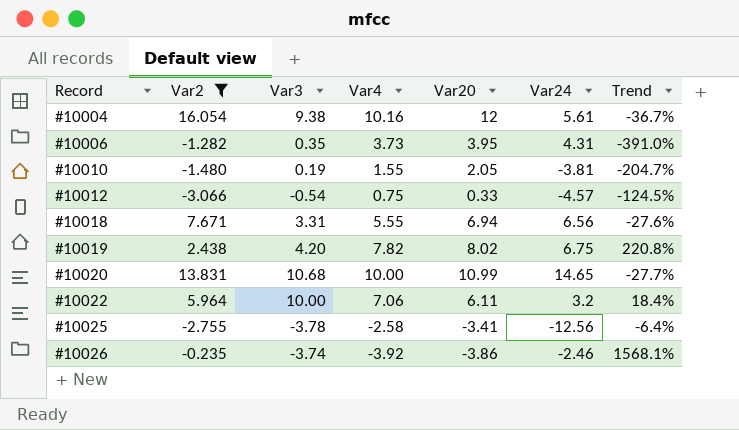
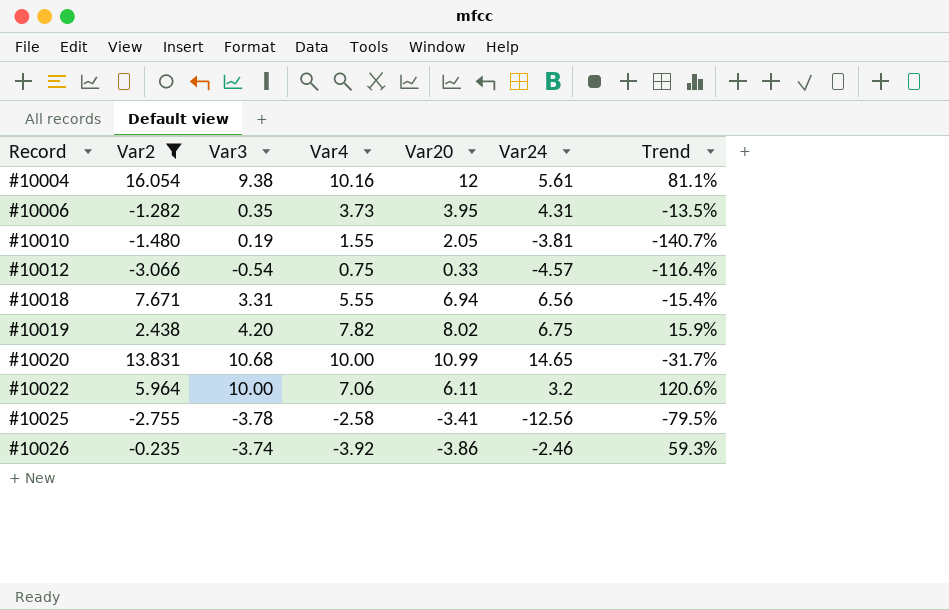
column Trend | formula: ([Var4] - [Var2]) / [Var2] -> ([Var4] - [Var24]) / [Var24]

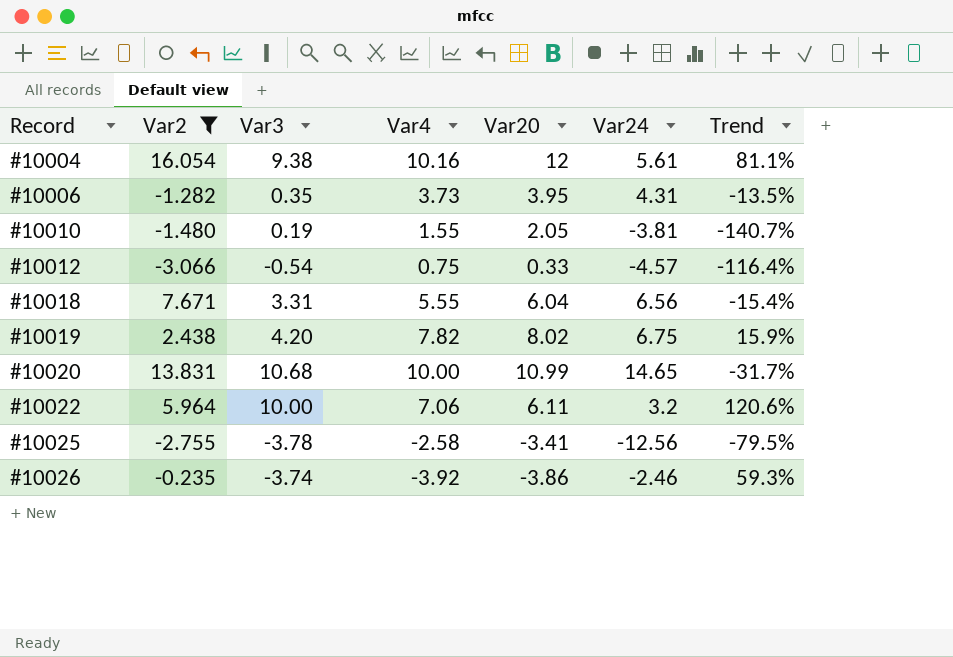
#10018 | Var20: 6.94 -> 6.04

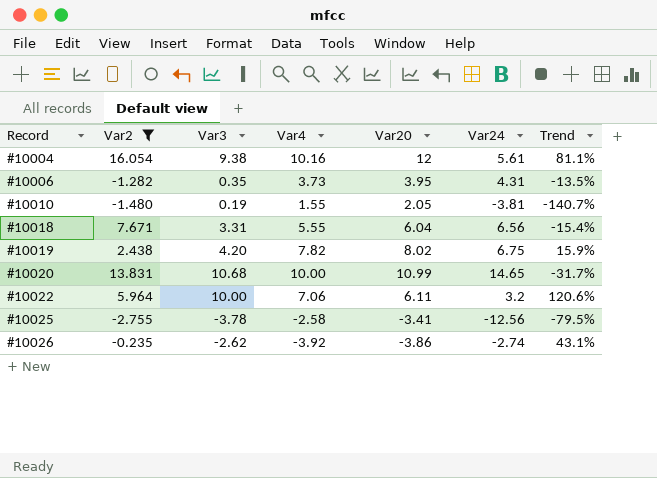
row #10012: -3.066 | -0.54 | 0.75 | 0.33 | -4.57 | -116.4% -> none
#10026 | Var3: -3.74 -> -2.62
#10026 | Var24: -2.46 -> -2.74
#10026 | Trend: 59.3% -> 43.1%

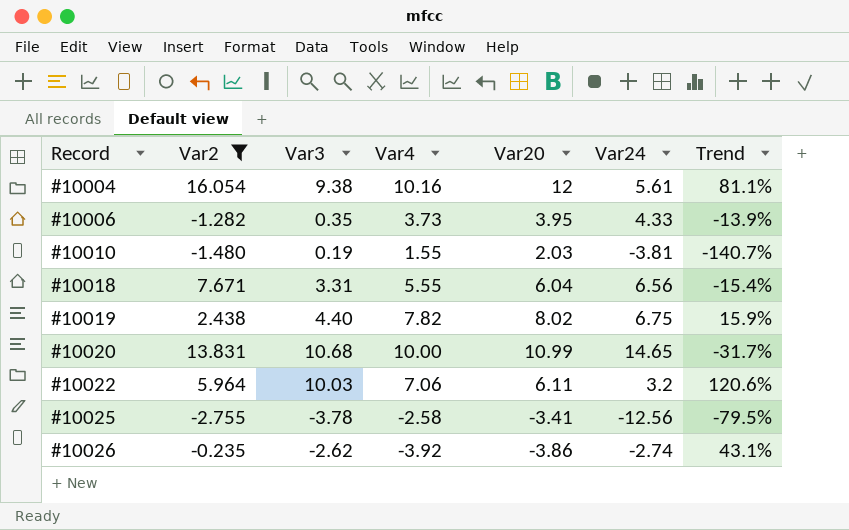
#10006 | Var24: 4.31 -> 4.33
#10006 | Trend: -13.5% -> -13.9%
#10010 | Var20: 2.05 -> 2.03
#10019 | Var3: 4.20 -> 4.40
#10022 | Var3: 10.00 -> 10.03

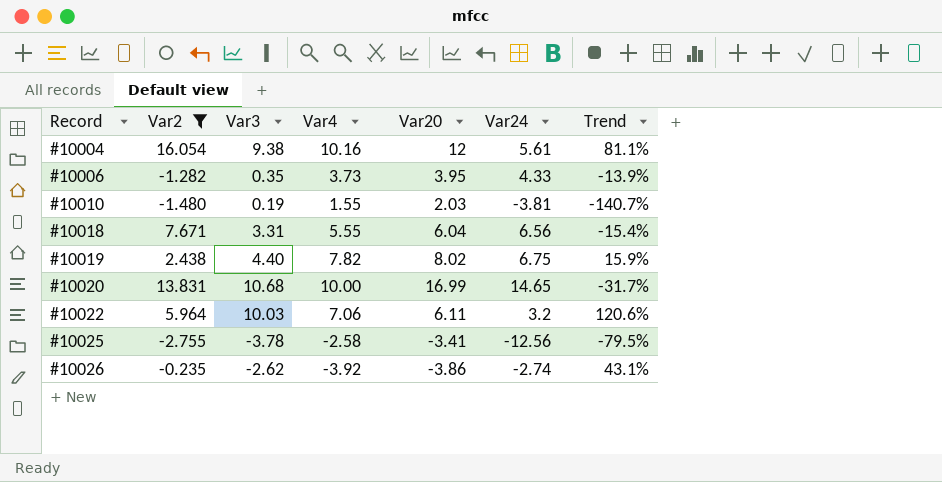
#10020 | Var20: 10.99 -> 16.99

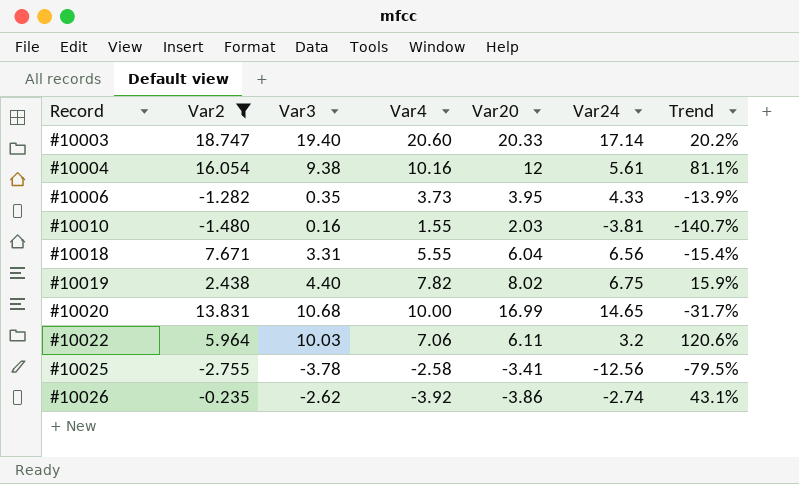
row #10003: none -> 18.747 | 19.40 | 20.60 | 20.33 | 17.14 | 20.2%
#10010 | Var3: 0.19 -> 0.16

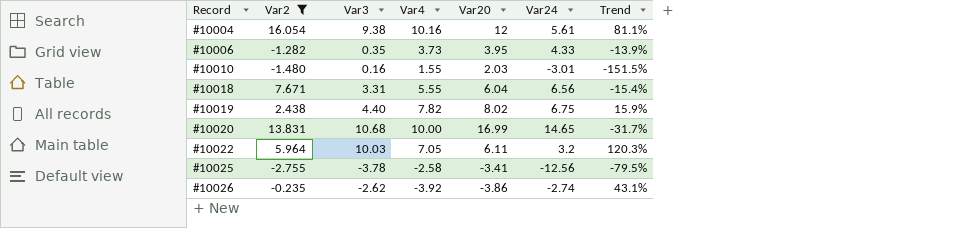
row #10003: 18.747 | 19.40 | 20.60 | 20.33 | 17.14 | 20.2% -> none
#10010 | Var24: -3.81 -> -3.01
#10010 | Trend: -140.7% -> -151.5%
#10022 | Var4: 7.06 -> 7.05
#10022 | Trend: 120.6% -> 120.3%

